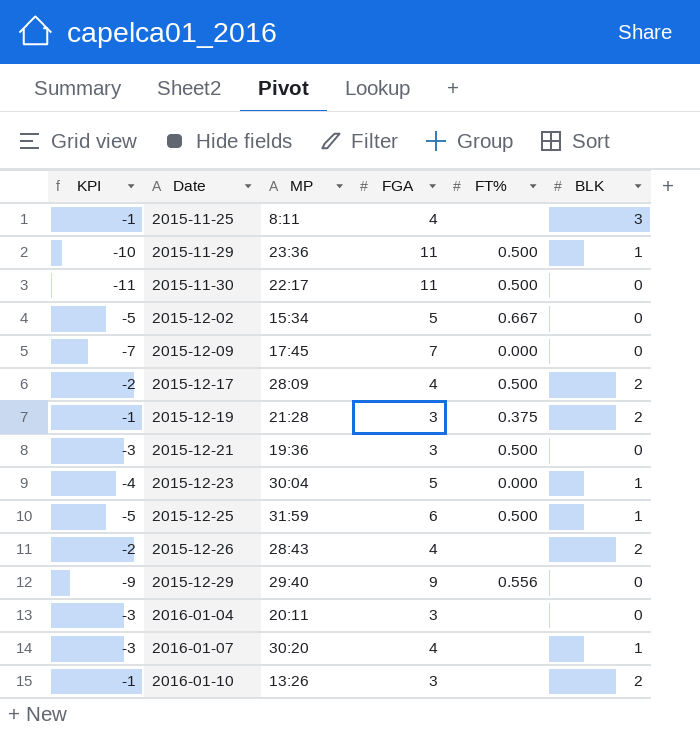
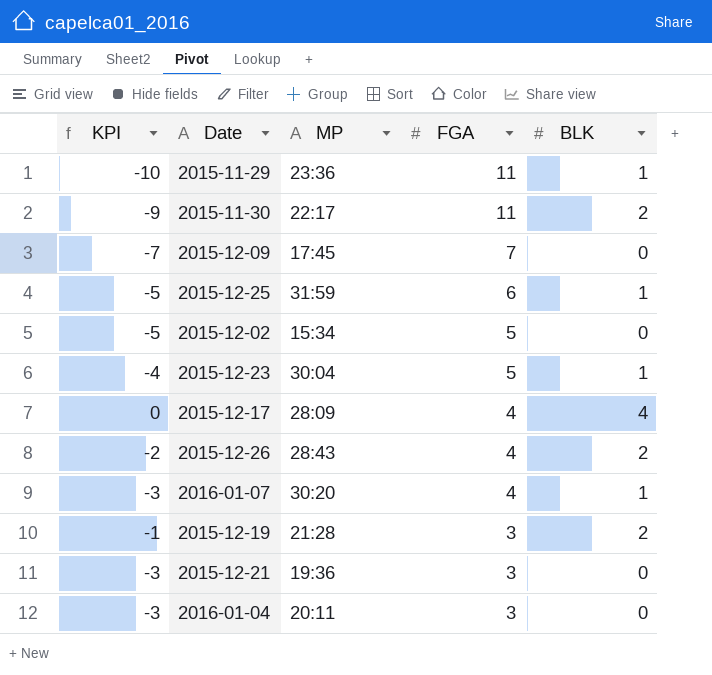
row order: Date ascending -> FGA descending
column FT% | position: 5 -> none
row 2015-11-25: -1 | 8:11 | 4 | none | 3 -> none
row 2015-12-29: -9 | 29:40 | 9 | 0.556 | 0 -> none
row 2016-01-10: -1 | 13:26 | 3 | none | 2 -> none
2015-11-30 | KPI: -11 -> -9
2015-11-30 | BLK: 0 -> 2
2015-12-17 | KPI: -2 -> 0
2015-12-17 | BLK: 2 -> 4

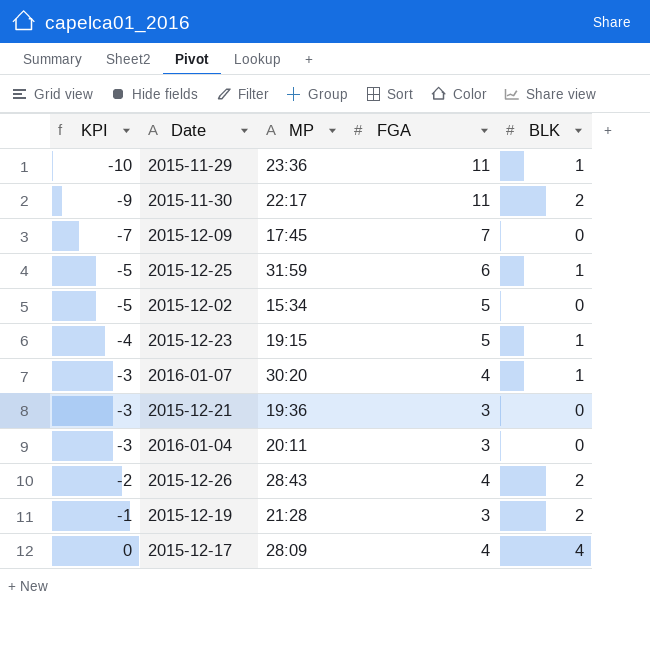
row order: FGA descending -> KPI ascending
2015-12-23 | MP: 30:04 -> 19:15

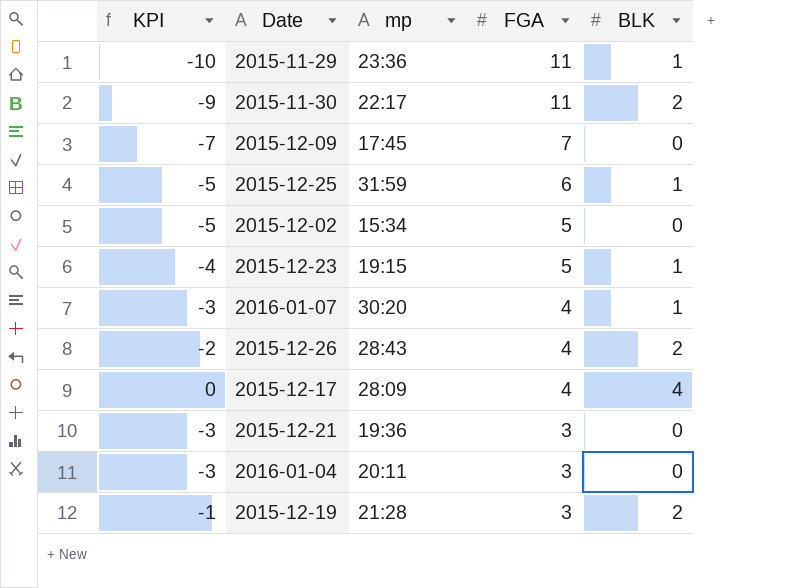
row order: KPI ascending -> FGA descending
column name: MP -> mp

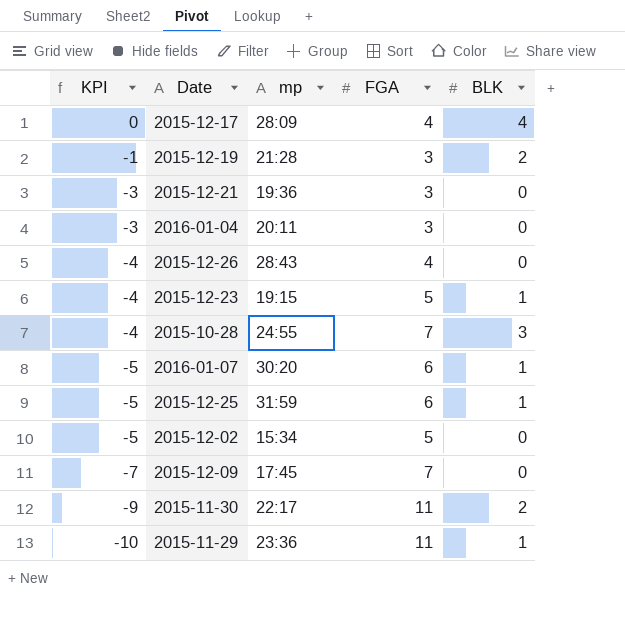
row order: FGA descending -> KPI descending
2015-12-26 | KPI: -2 -> -4
2015-12-26 | BLK: 2 -> 0
row 2015-10-28: none -> -4 | 24:55 | 7 | 3
2016-01-07 | KPI: -3 -> -5
2016-01-07 | FGA: 4 -> 6

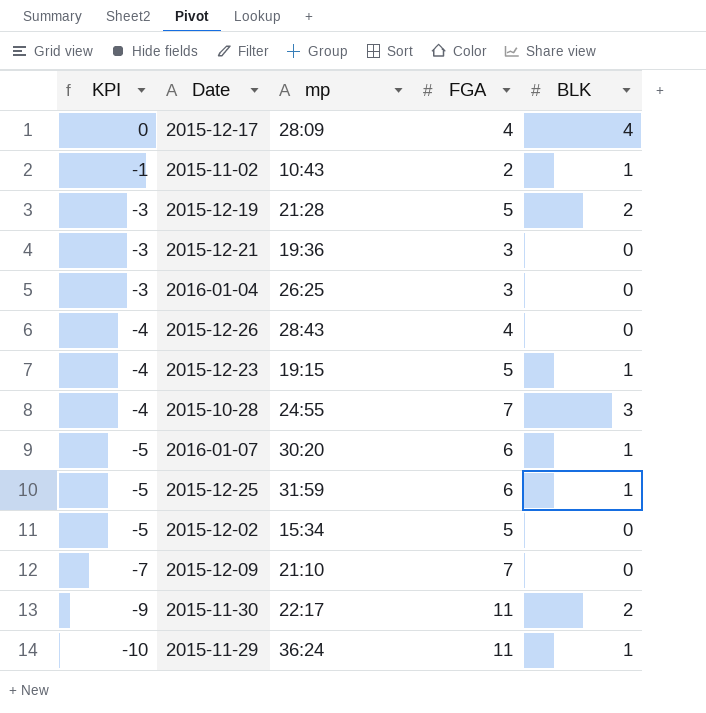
row 2015-11-02: none -> -1 | 10:43 | 2 | 1
2015-12-19 | KPI: -1 -> -3
2015-12-19 | FGA: 3 -> 5
2016-01-04 | mp: 20:11 -> 26:25
2015-12-09 | mp: 17:45 -> 21:10
2015-11-29 | mp: 23:36 -> 36:24

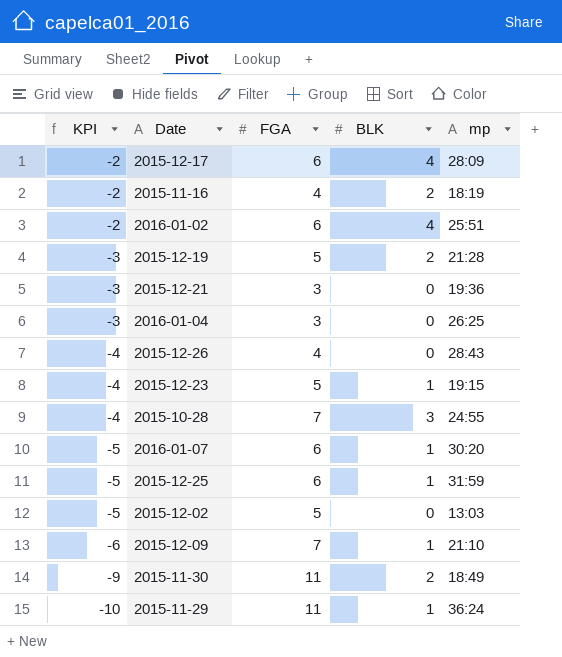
column mp | position: 3 -> 5
row 2015-11-02: -1 | 10:43 | 2 | 1 -> none
2015-12-17 | KPI: 0 -> -2
2015-12-17 | FGA: 4 -> 6
row 2015-11-16: none -> -2 | 4 | 2 | 18:19
row 2016-01-02: none -> -2 | 6 | 4 | 25:51
2015-12-02 | mp: 15:34 -> 13:03
2015-12-09 | KPI: -7 -> -6
2015-12-09 | BLK: 0 -> 1
2015-11-30 | mp: 22:17 -> 18:49

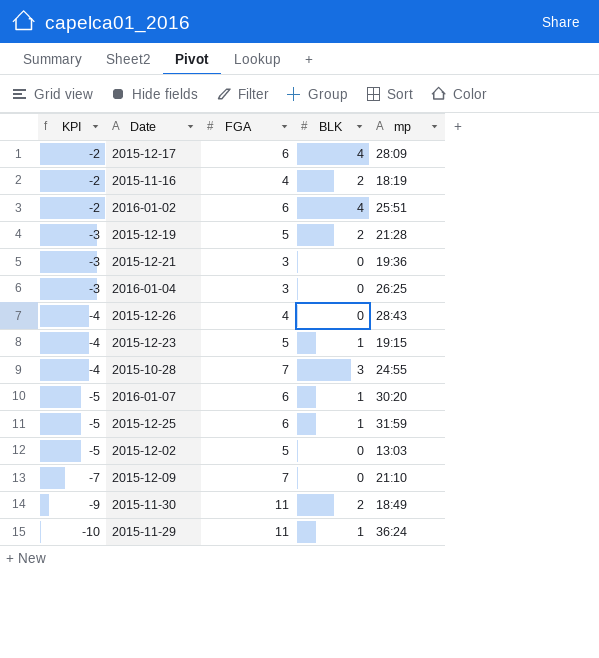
2015-12-09 | KPI: -6 -> -7
2015-12-09 | BLK: 1 -> 0

